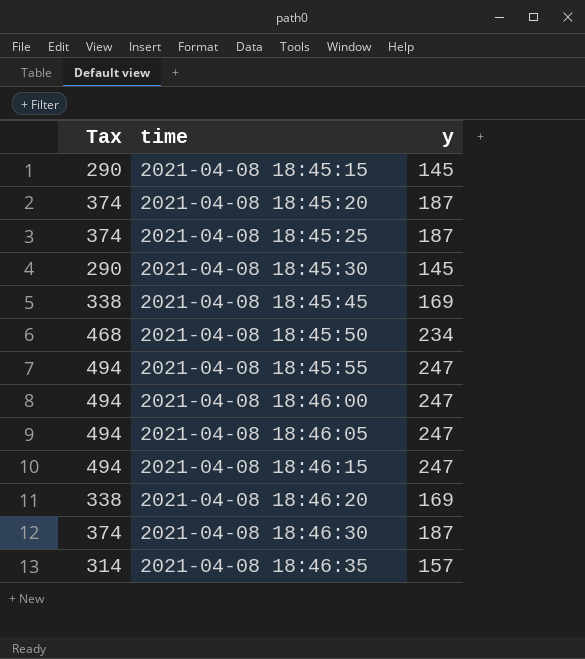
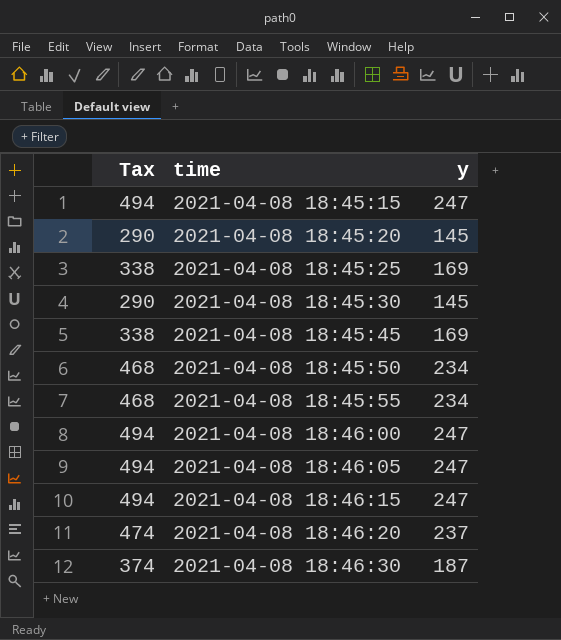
row 2021-04-08 18:46:35: 314 | 157 -> none
2021-04-08 18:45:15 | Tax: 290 -> 494
2021-04-08 18:45:15 | y: 145 -> 247
2021-04-08 18:45:20 | Tax: 374 -> 290
2021-04-08 18:45:20 | y: 187 -> 145
2021-04-08 18:45:25 | Tax: 374 -> 338
2021-04-08 18:45:25 | y: 187 -> 169
2021-04-08 18:45:55 | Tax: 494 -> 468
2021-04-08 18:45:55 | y: 247 -> 234
2021-04-08 18:46:20 | Tax: 338 -> 474
2021-04-08 18:46:20 | y: 169 -> 237

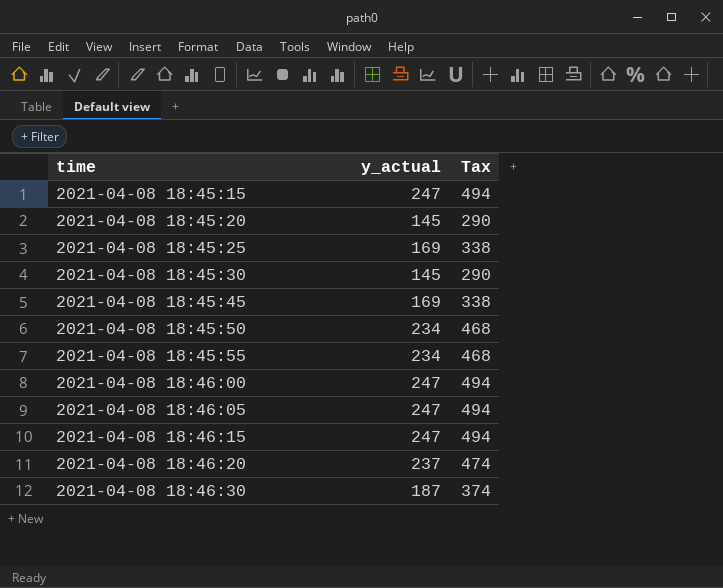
column name: y -> y_actual
column Tax | position: 1 -> 3

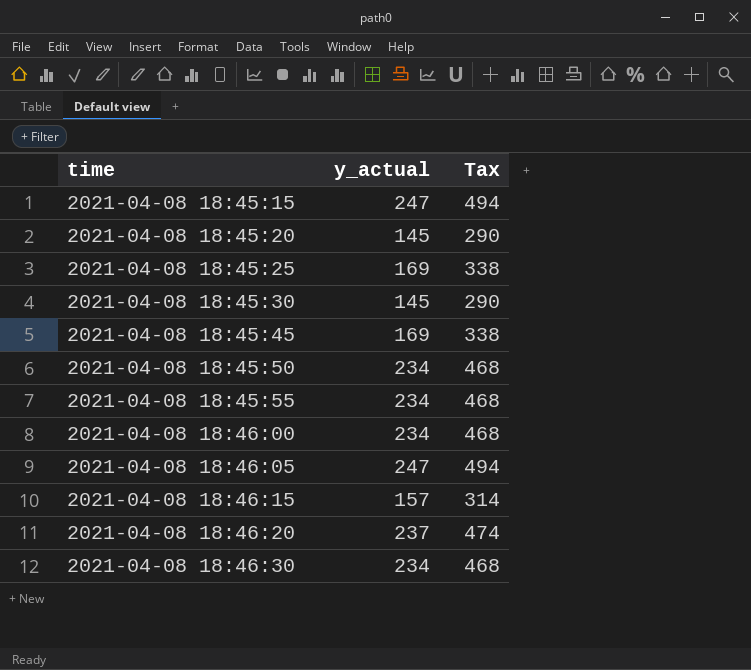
2021-04-08 18:46:00 | y_actual: 247 -> 234
2021-04-08 18:46:00 | Tax: 494 -> 468
2021-04-08 18:46:15 | y_actual: 247 -> 157
2021-04-08 18:46:15 | Tax: 494 -> 314
2021-04-08 18:46:30 | y_actual: 187 -> 234
2021-04-08 18:46:30 | Tax: 374 -> 468

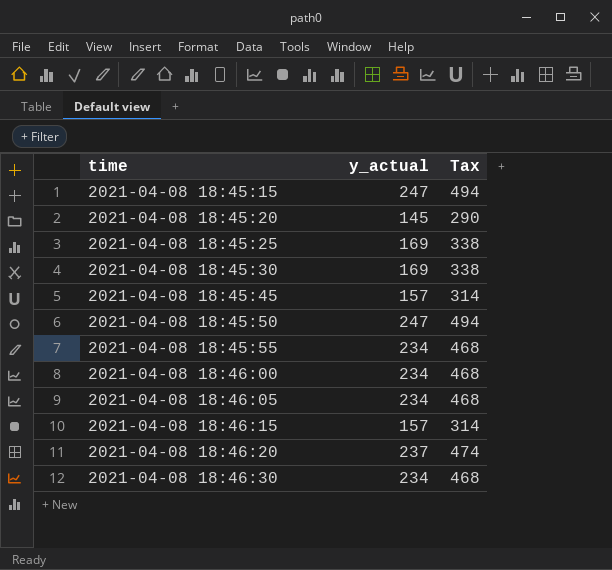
2021-04-08 18:45:30 | y_actual: 145 -> 169
2021-04-08 18:45:30 | Tax: 290 -> 338
2021-04-08 18:45:45 | y_actual: 169 -> 157
2021-04-08 18:45:45 | Tax: 338 -> 314
2021-04-08 18:45:50 | y_actual: 234 -> 247
2021-04-08 18:45:50 | Tax: 468 -> 494
2021-04-08 18:46:05 | y_actual: 247 -> 234
2021-04-08 18:46:05 | Tax: 494 -> 468

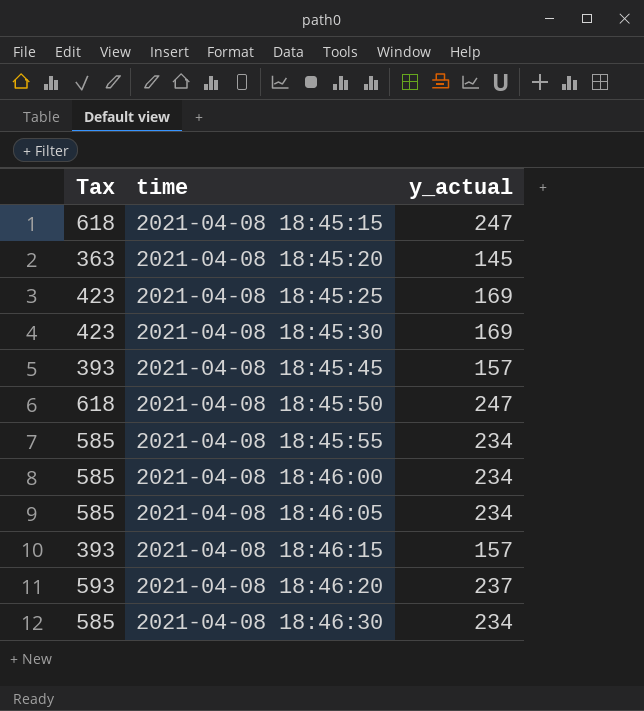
column Tax | formula: [y_actual] * 2 -> [y_actual] * 2.5
column Tax | position: 3 -> 1

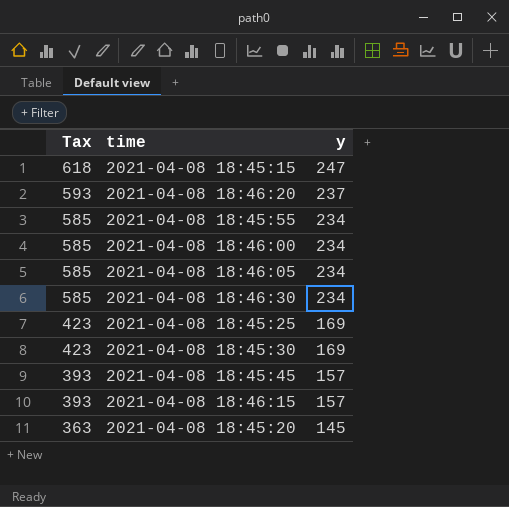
row order: time ascending -> Tax descending
column name: y_actual -> y
row 2021-04-08 18:45:50: 618 | 247 -> none

